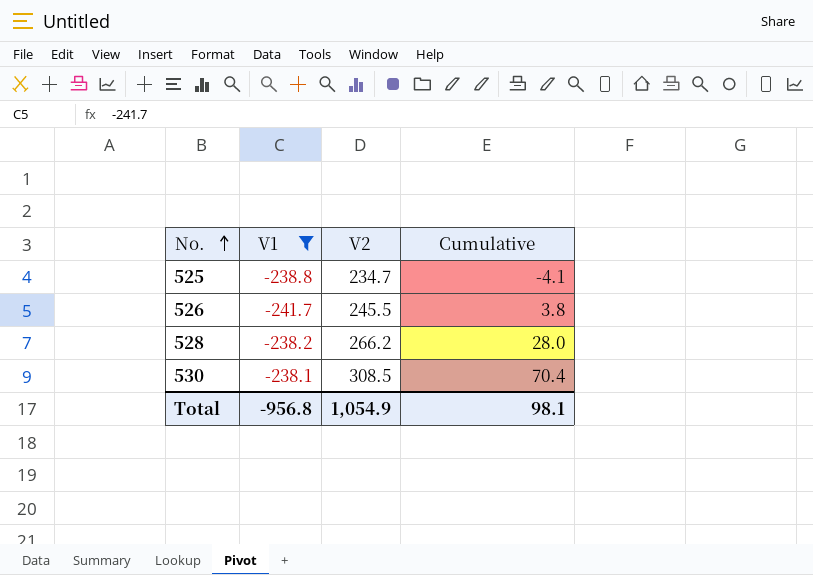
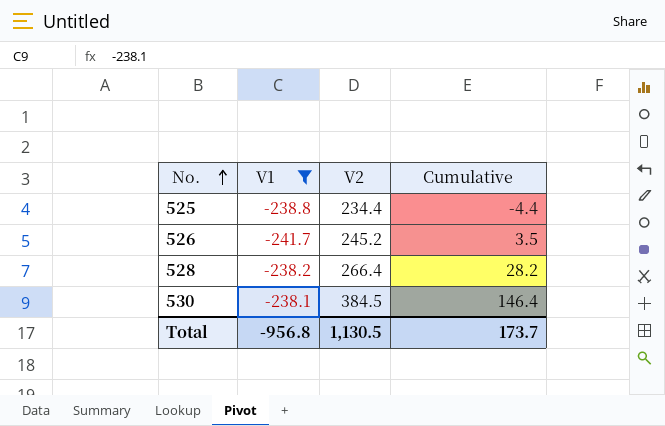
525 | V2: 234.7 -> 234.4
525 | Cumulative: -4.1 -> -4.4
526 | V2: 245.5 -> 245.2
526 | Cumulative: 3.8 -> 3.5
528 | V2: 266.2 -> 266.4
528 | Cumulative: 28.0 -> 28.2
530 | V2: 308.5 -> 384.5
530 | Cumulative: 70.4 -> 146.4
Total | V2: 1,054.9 -> 1,130.5
Total | Cumulative: 98.1 -> 173.7

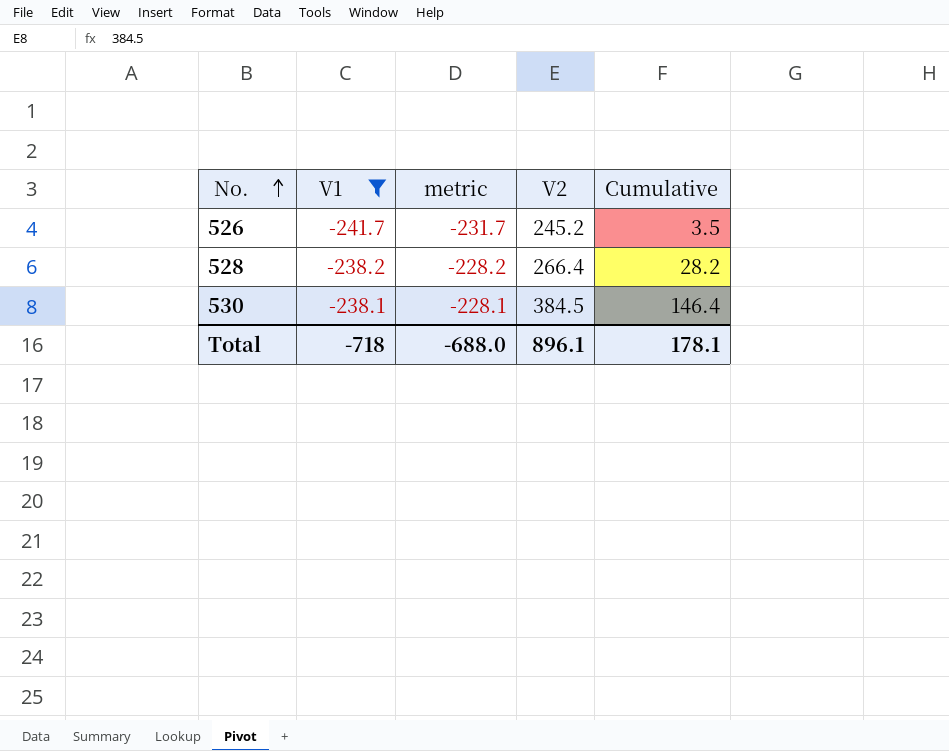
column metric | formula: none -> [V1] + 10
row 525: -238.8 | 234.4 | -4.4 -> none
Total | V1: -956.8 -> -718
Total | V2: 1,130.5 -> 896.1
Total | Cumulative: 173.7 -> 178.1

